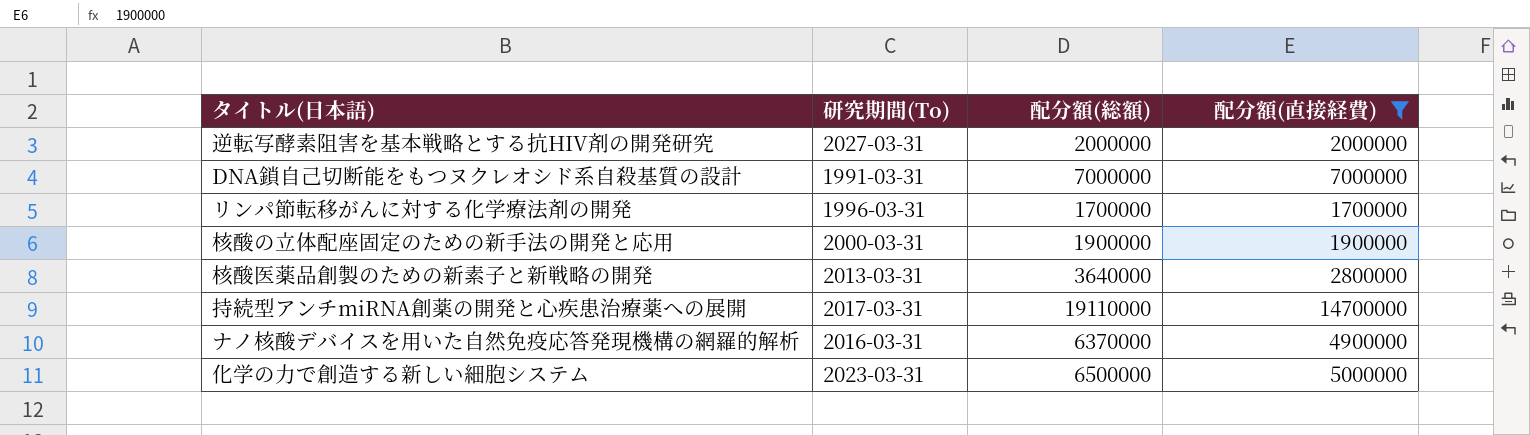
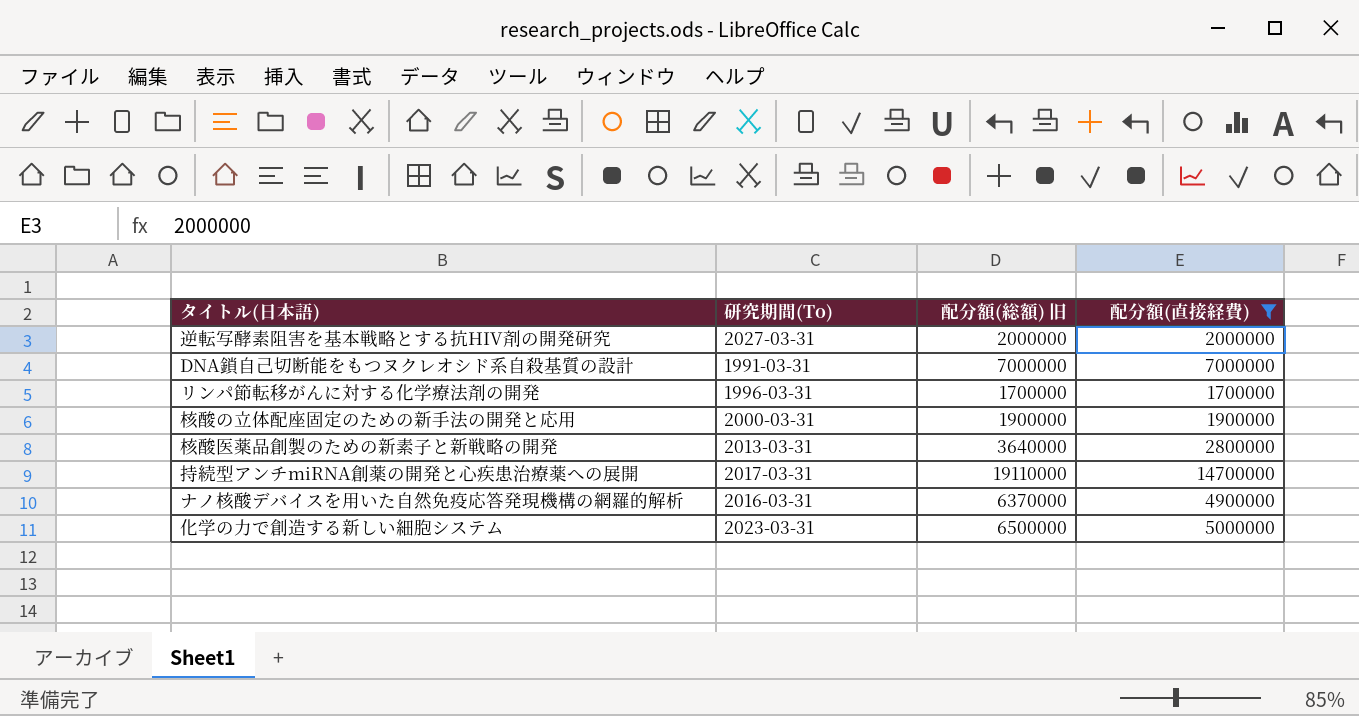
column name: 配分額(総額) -> 配分額(総額) 旧

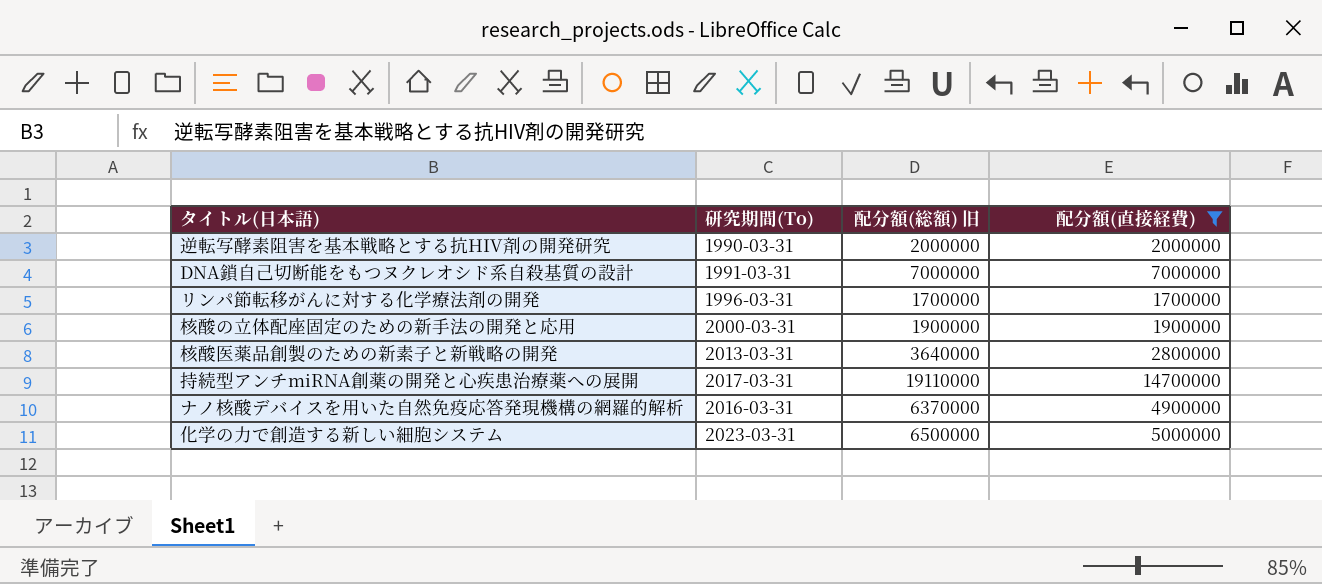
逆転写酵素阻害を基本戦略とする抗HIV剤の開発研究 | 研究期間(To): 2027-03-31 -> 1990-03-31

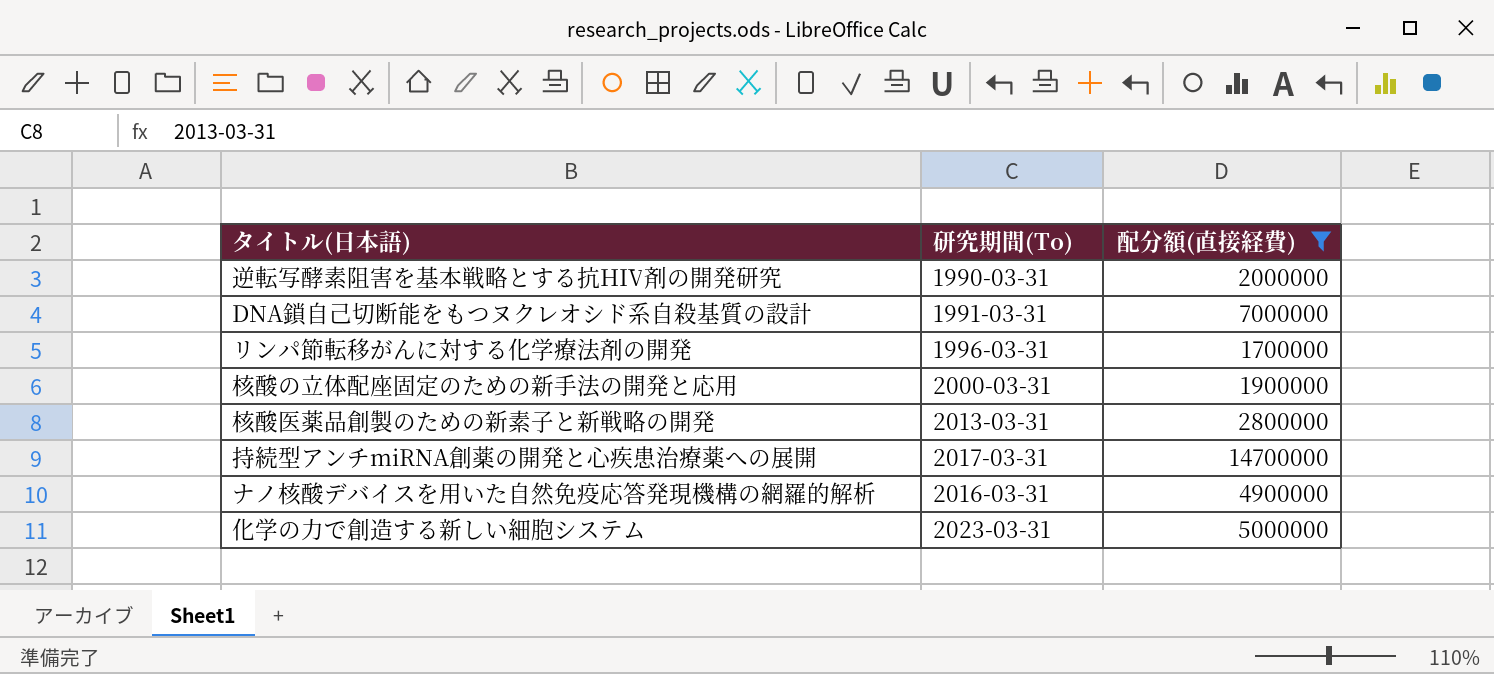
column 配分額(総額) 旧 | position: 3 -> none

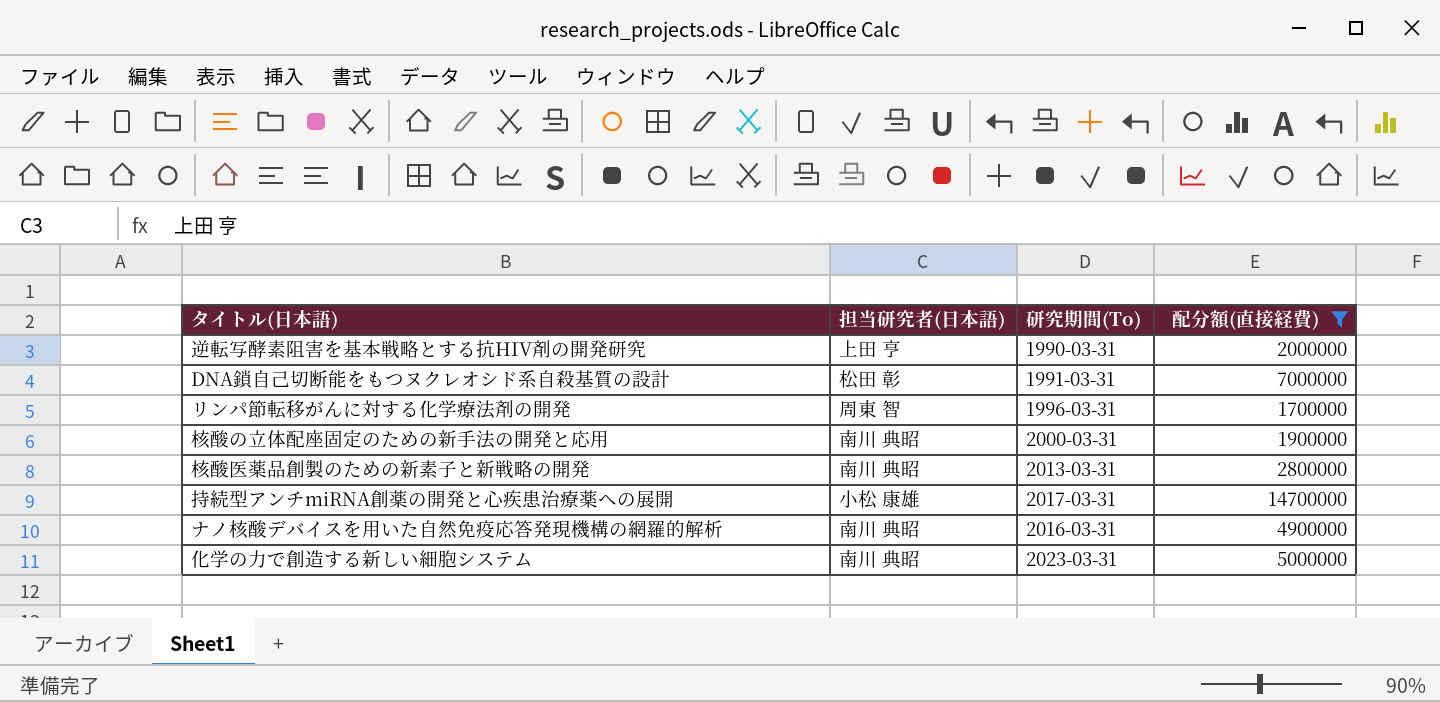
column 担当研究者(日本語) | position: none -> 2

